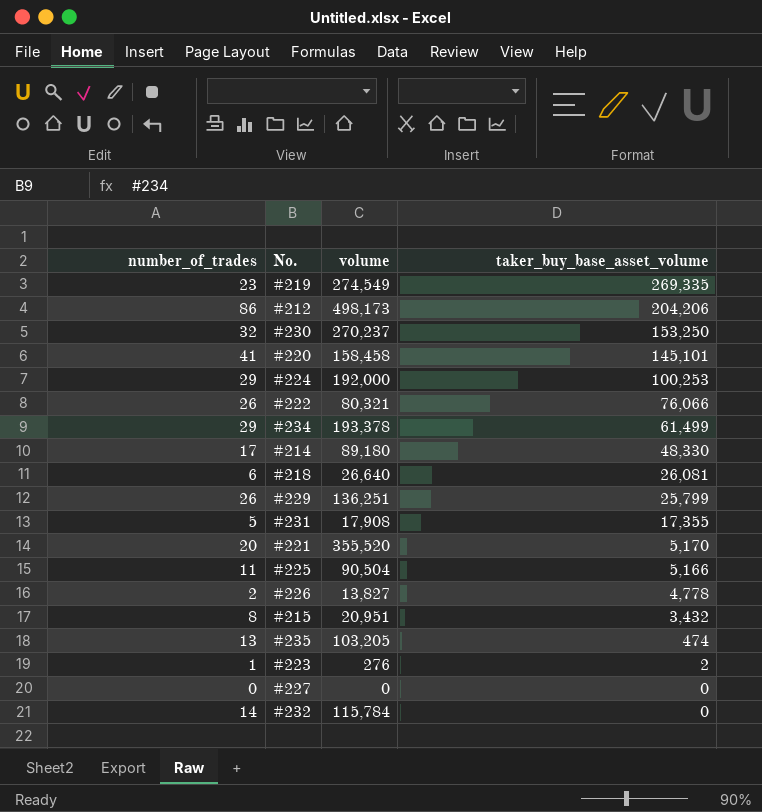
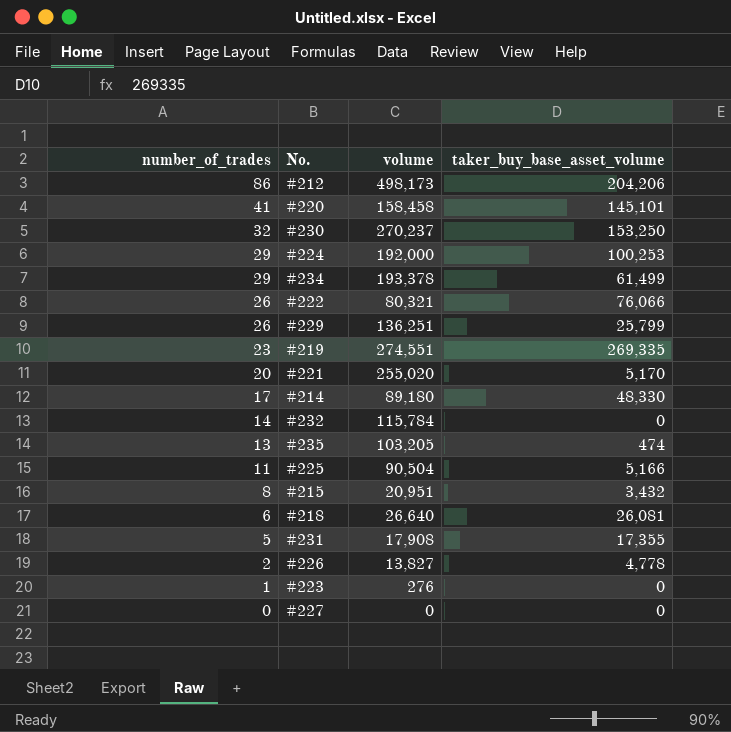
row order: taker_buy_base_asset_volume descending -> number_of_trades descending
#219 | volume: 274,549 -> 274,551
#221 | volume: 355,520 -> 255,020
#223 | taker_buy_base_asset_volume: 2 -> 0

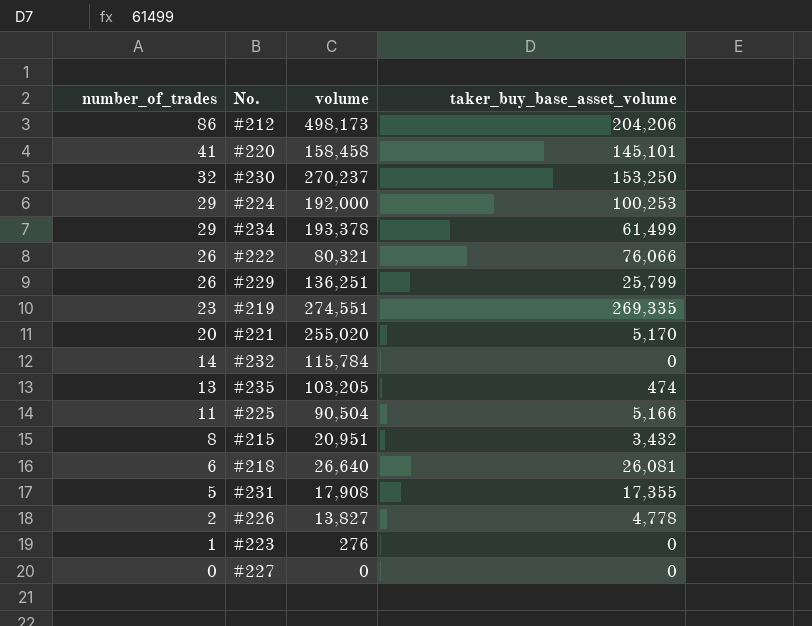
row #214: 17 | 89,180 | 48,330 -> none

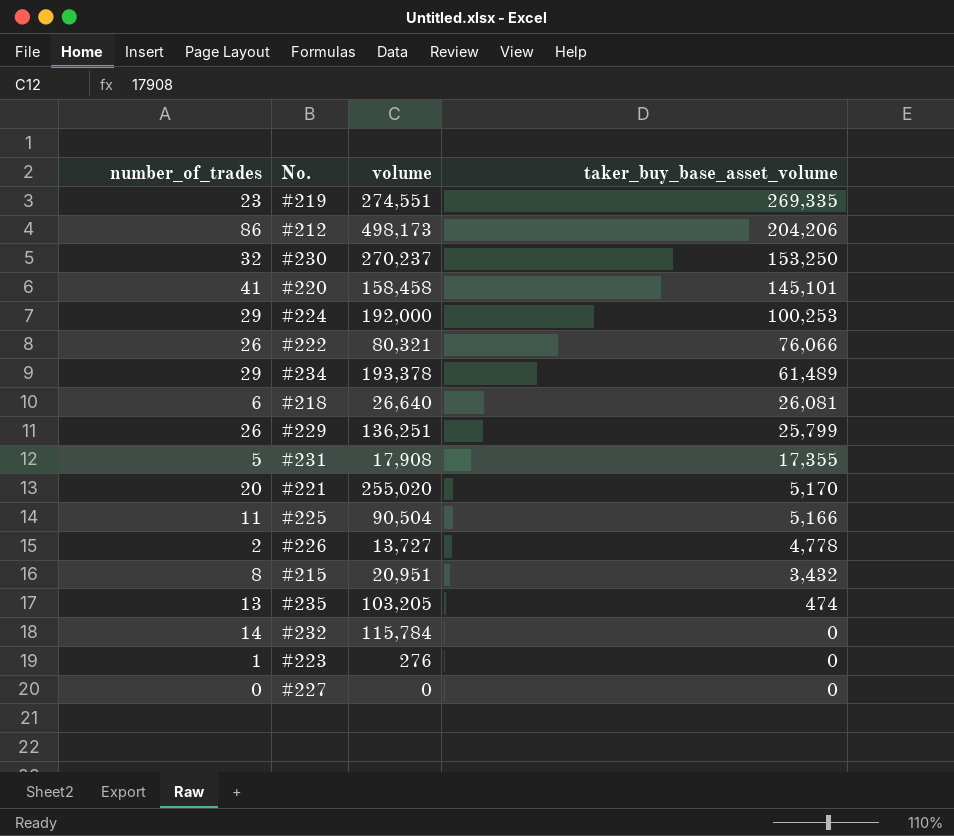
row order: number_of_trades descending -> taker_buy_base_asset_volume descending
#234 | taker_buy_base_asset_volume: 61,499 -> 61,489
#226 | volume: 13,827 -> 13,727

